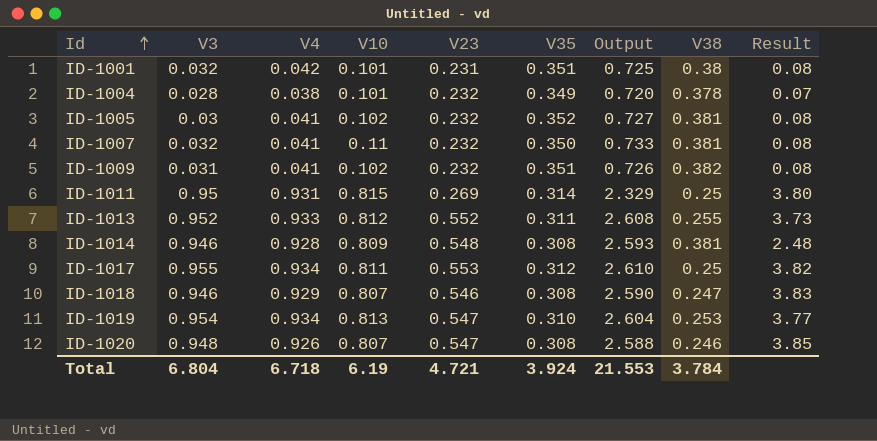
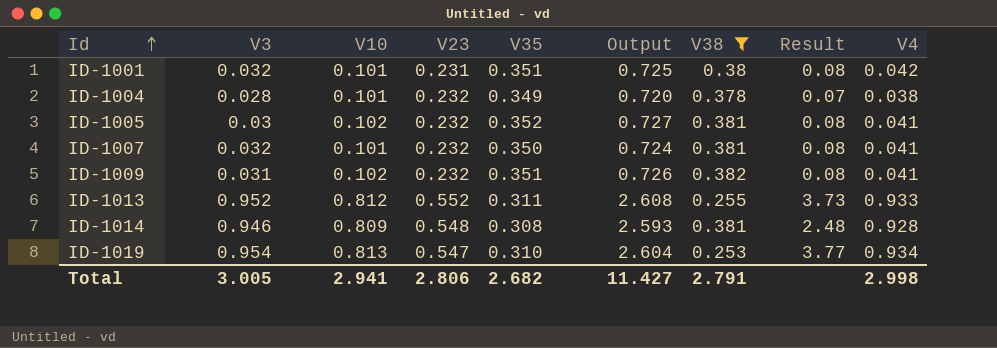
filter: none -> V38 >= 0.253
column V4 | position: 3 -> 9
ID-1007 | V10: 0.11 -> 0.101
ID-1007 | Output: 0.733 -> 0.724
Total | V3: 6.804 -> 3.005
Total | V10: 6.19 -> 2.941
Total | V23: 4.721 -> 2.806
Total | V35: 3.924 -> 2.682
Total | Output: 21.553 -> 11.427
Total | V38: 3.784 -> 2.791
Total | V4: 6.718 -> 2.998

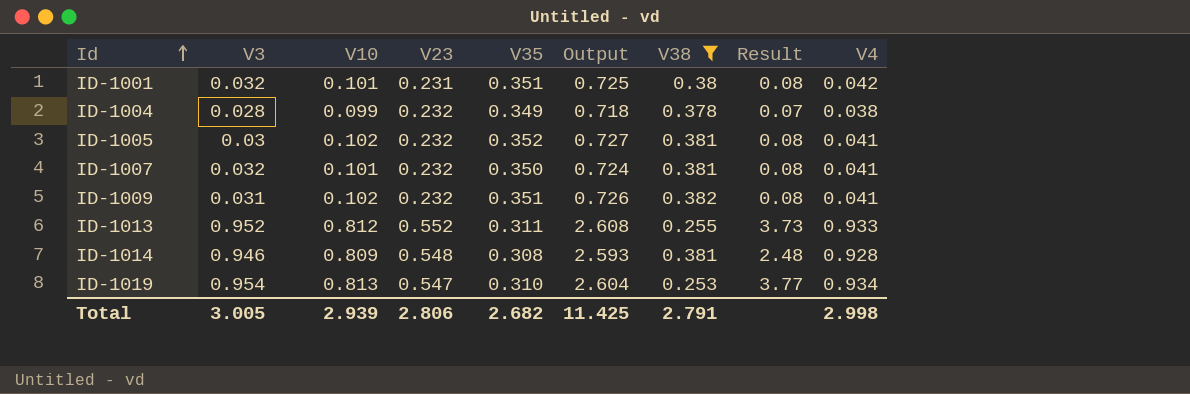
ID-1004 | V10: 0.101 -> 0.099
ID-1004 | Output: 0.720 -> 0.718
Total | V10: 2.941 -> 2.939
Total | Output: 11.427 -> 11.425

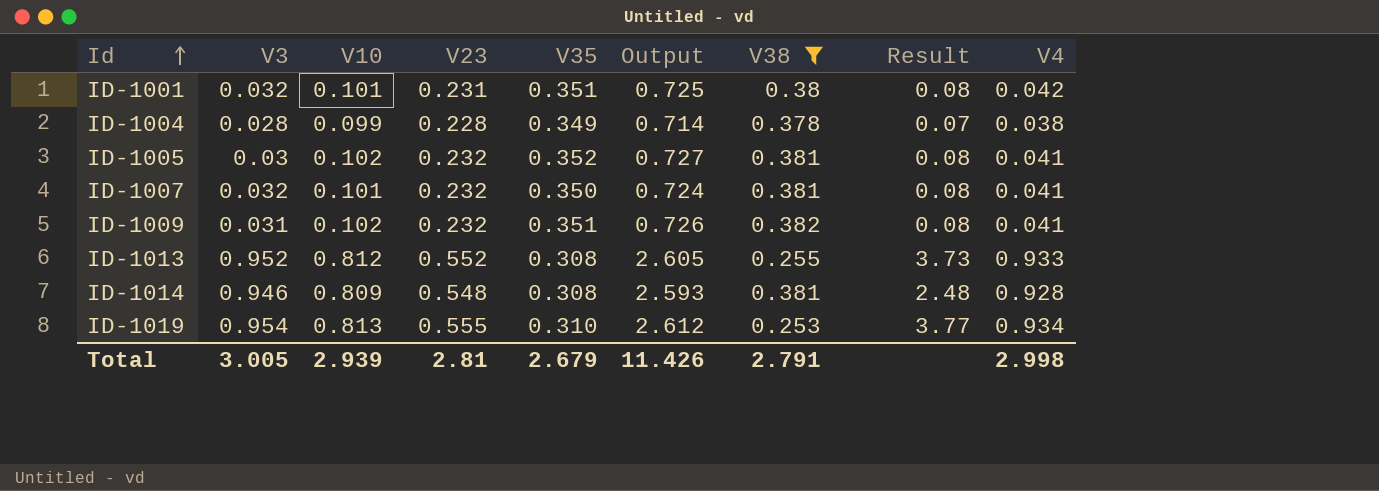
ID-1004 | V23: 0.232 -> 0.228
ID-1004 | Output: 0.718 -> 0.714
ID-1013 | V35: 0.311 -> 0.308
ID-1013 | Output: 2.608 -> 2.605
ID-1019 | V23: 0.547 -> 0.555
ID-1019 | Output: 2.604 -> 2.612
Total | V23: 2.806 -> 2.81
Total | V35: 2.682 -> 2.679
Total | Output: 11.425 -> 11.426

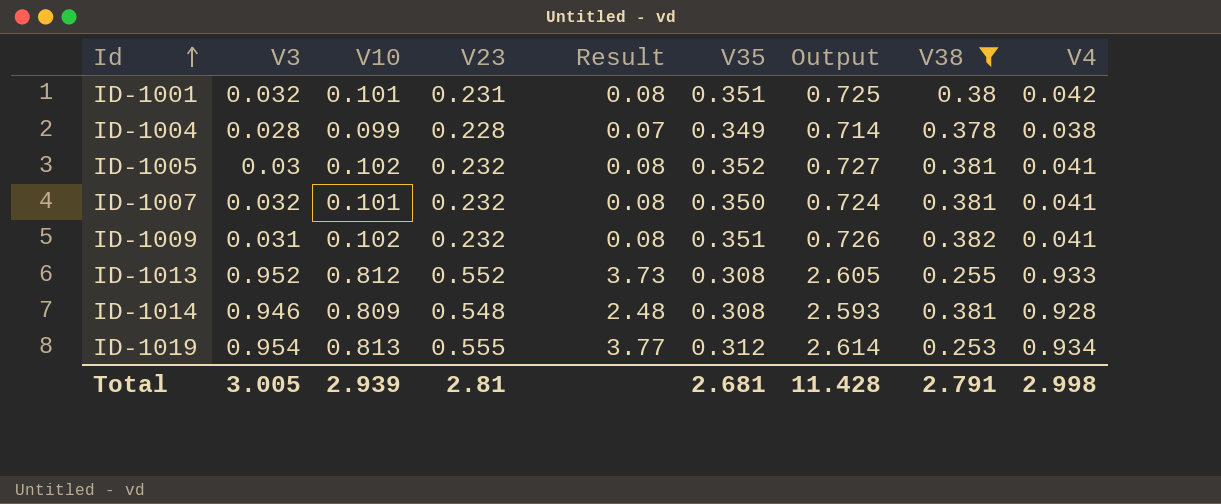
column Result | position: 8 -> 5
ID-1019 | V35: 0.310 -> 0.312
ID-1019 | Output: 2.612 -> 2.614
Total | V35: 2.679 -> 2.681
Total | Output: 11.426 -> 11.428

